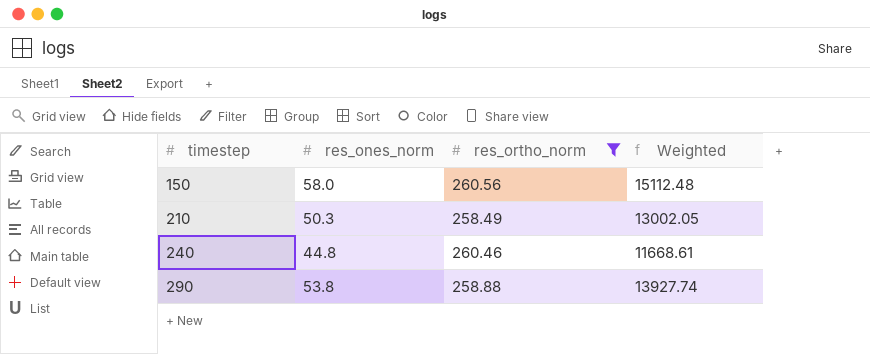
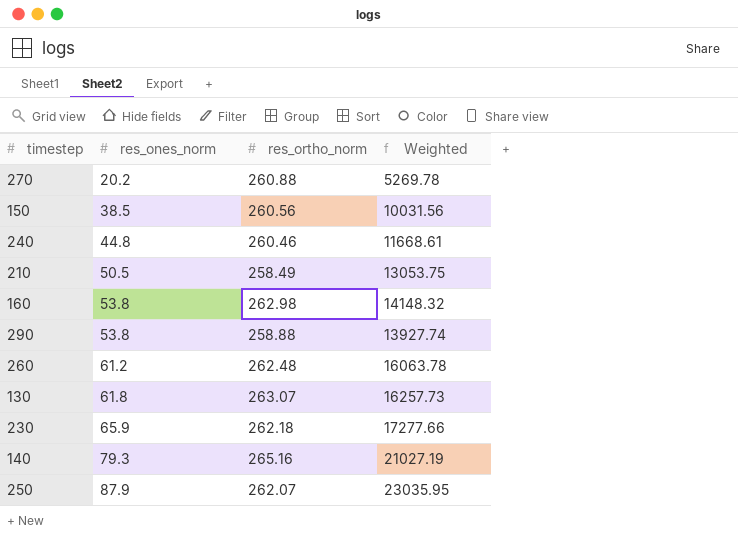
filter: res_ortho_norm <= 260.56 -> none
row order: timestep ascending -> res_ones_norm ascending
150 | res_ones_norm: 58.0 -> 38.5
150 | Weighted: 15112.48 -> 10031.56
210 | res_ones_norm: 50.3 -> 50.5
210 | Weighted: 13002.05 -> 13053.75

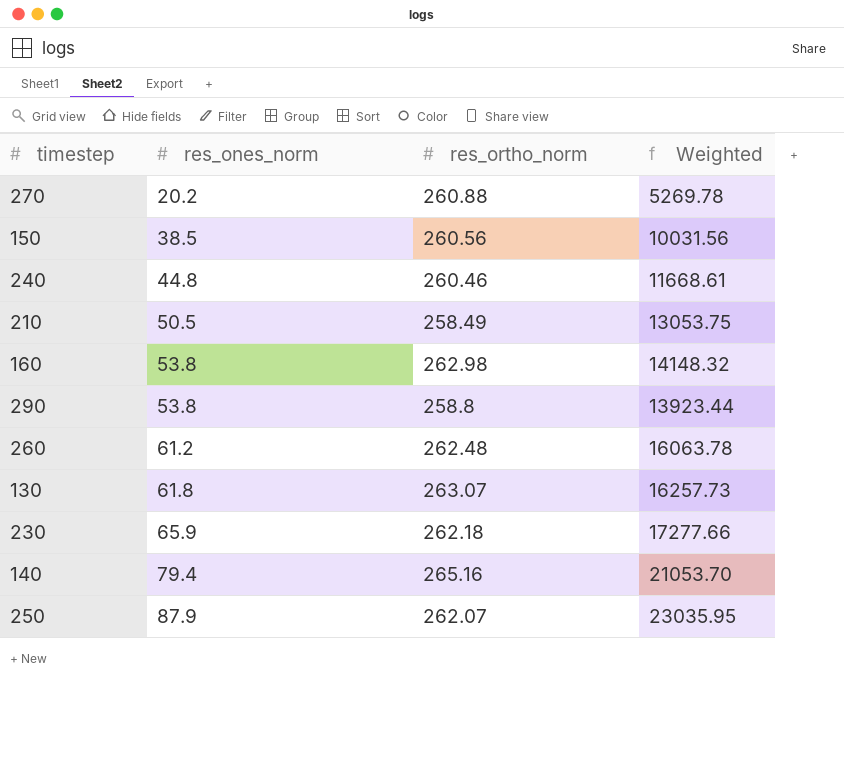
290 | res_ortho_norm: 258.88 -> 258.8
290 | Weighted: 13927.74 -> 13923.44
140 | res_ones_norm: 79.3 -> 79.4
140 | Weighted: 21027.19 -> 21053.70

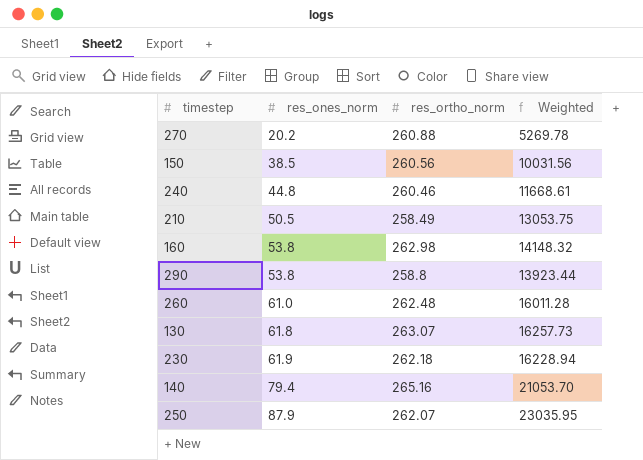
260 | res_ones_norm: 61.2 -> 61.0
260 | Weighted: 16063.78 -> 16011.28
230 | res_ones_norm: 65.9 -> 61.9
230 | Weighted: 17277.66 -> 16228.94

